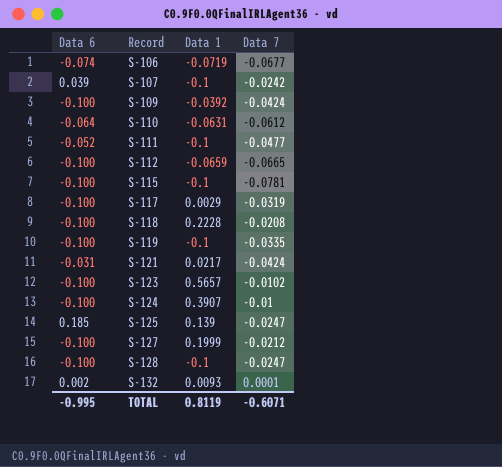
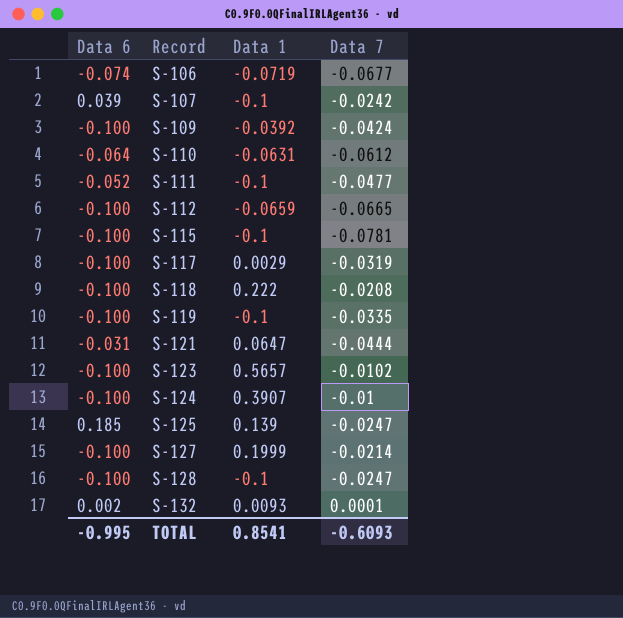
S-118 | Data 1: 0.2228 -> 0.222
S-121 | Data 1: 0.0217 -> 0.0647
S-121 | Data 7: -0.0424 -> -0.0444
S-127 | Data 7: -0.0212 -> -0.0214
TOTAL | Data 1: 0.8119 -> 0.8541
TOTAL | Data 7: -0.6071 -> -0.6093

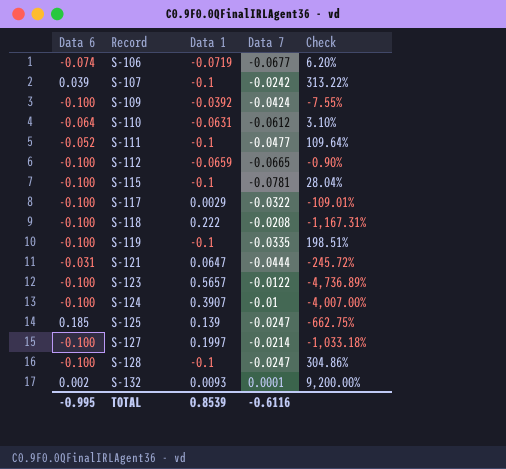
column Check | formula: none -> ([Data 1] - [Data 7]) / [Data 7]
S-117 | Data 7: -0.0319 -> -0.0322
S-123 | Data 7: -0.0102 -> -0.0122
S-127 | Data 1: 0.1999 -> 0.1997
TOTAL | Data 1: 0.8541 -> 0.8539
TOTAL | Data 7: -0.6093 -> -0.6116

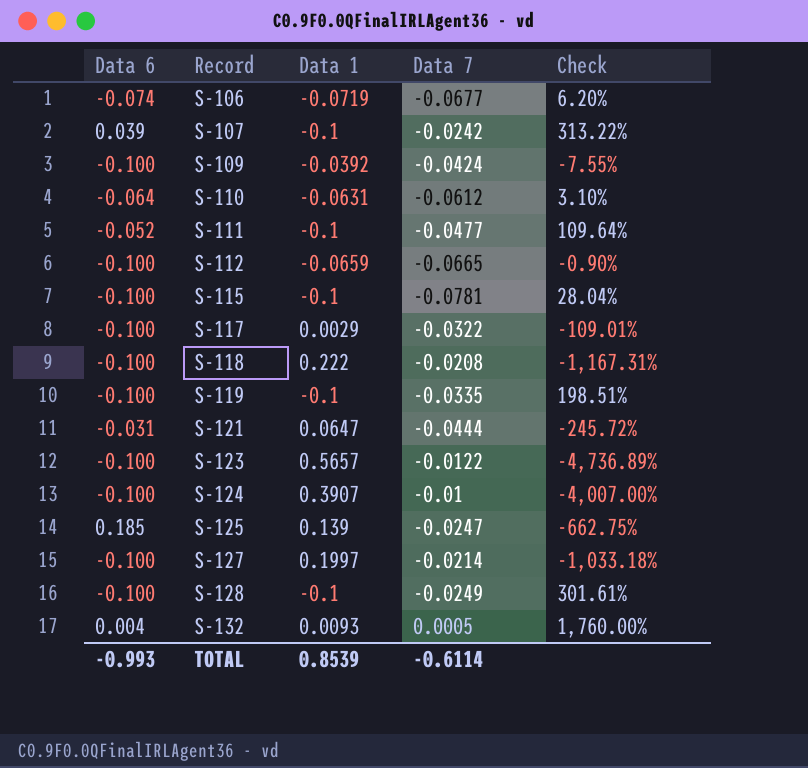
S-128 | Data 7: -0.0247 -> -0.0249
S-128 | Check: 304.86% -> 301.61%
S-132 | Data 6: 0.002 -> 0.004
S-132 | Data 7: 0.0001 -> 0.0005
S-132 | Check: 9,200.00% -> 1,760.00%
TOTAL | Data 6: -0.995 -> -0.993
TOTAL | Data 7: -0.6116 -> -0.6114

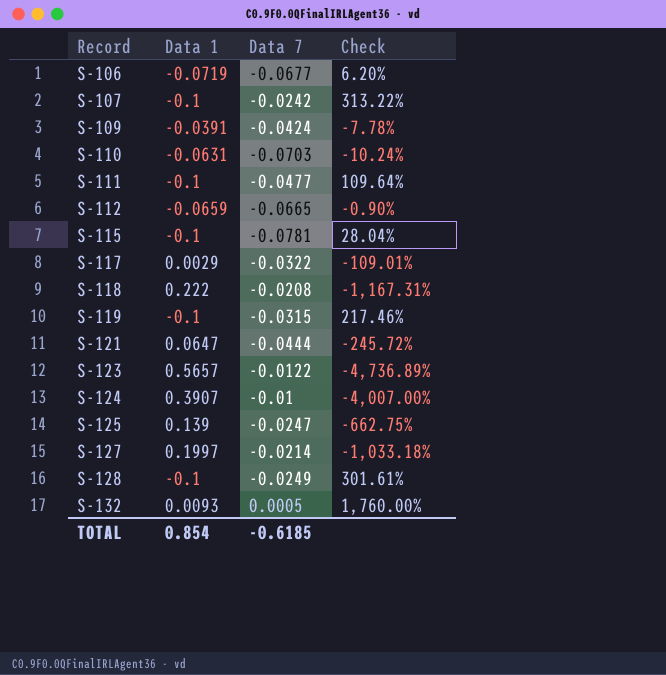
column Data 6 | position: 1 -> none
S-109 | Data 1: -0.0392 -> -0.0391
S-109 | Check: -7.55% -> -7.78%
S-110 | Data 7: -0.0612 -> -0.0703
S-110 | Check: 3.10% -> -10.24%
S-119 | Data 7: -0.0335 -> -0.0315
S-119 | Check: 198.51% -> 217.46%
TOTAL | Data 1: 0.8539 -> 0.854
TOTAL | Data 7: -0.6114 -> -0.6185

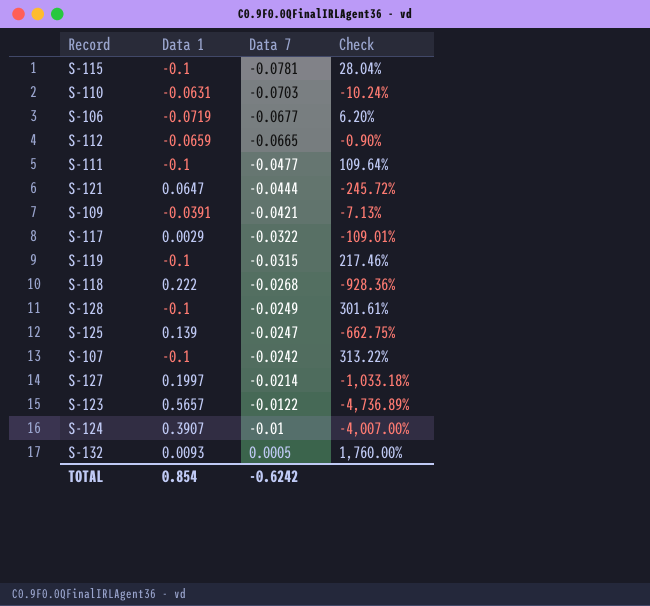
row order: Record ascending -> Data 7 ascending
S-109 | Data 7: -0.0424 -> -0.0421
S-109 | Check: -7.78% -> -7.13%
S-118 | Data 7: -0.0208 -> -0.0268
S-118 | Check: -1,167.31% -> -928.36%
TOTAL | Data 7: -0.6185 -> -0.6242

